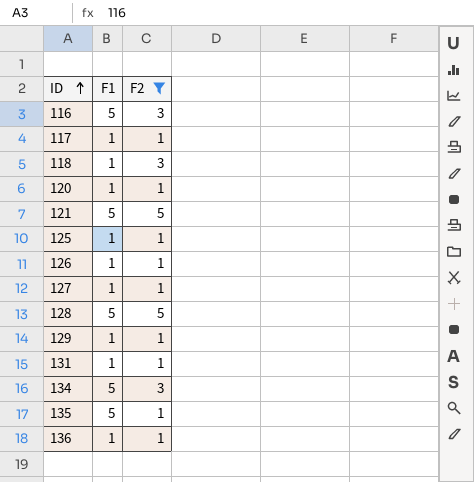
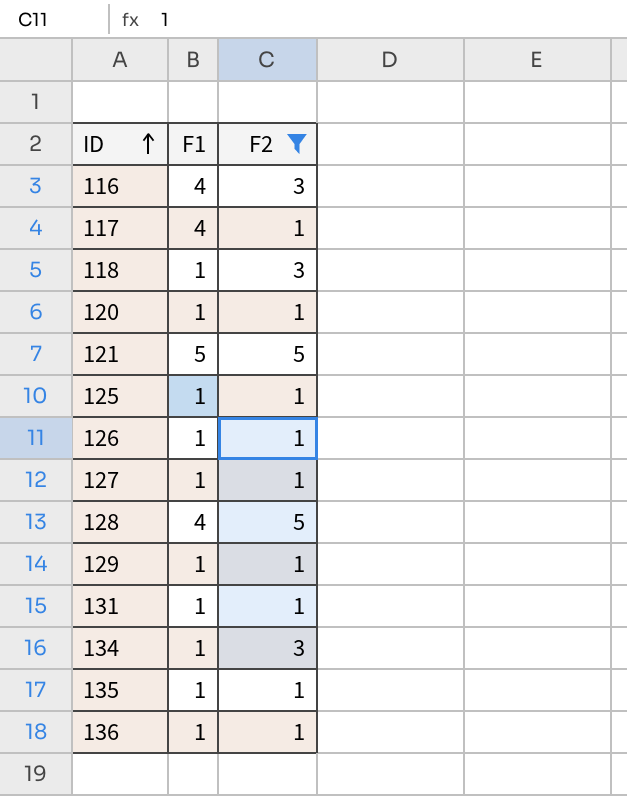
116 | F1: 5 -> 4
117 | F1: 1 -> 4
128 | F1: 5 -> 4
134 | F1: 5 -> 1
135 | F1: 5 -> 1

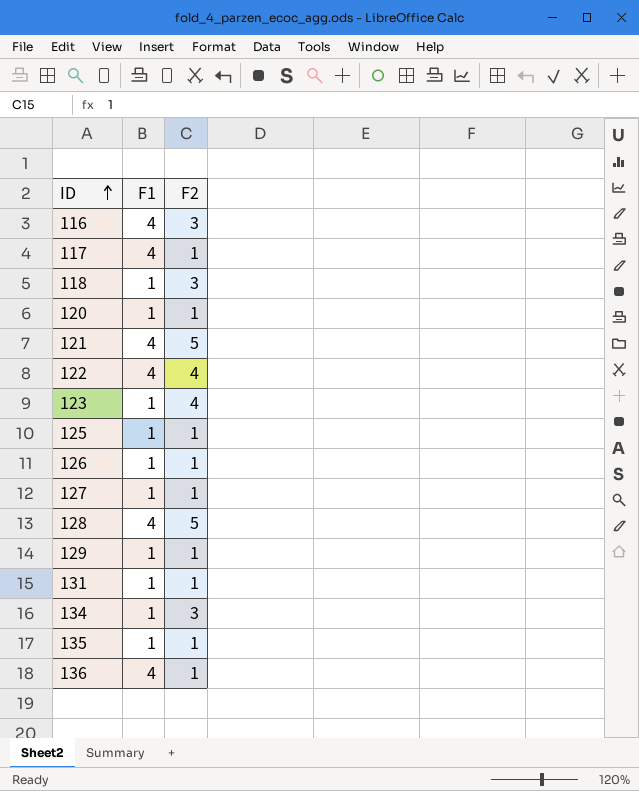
filter: F2 != 4 -> none
121 | F1: 5 -> 4
136 | F1: 1 -> 4

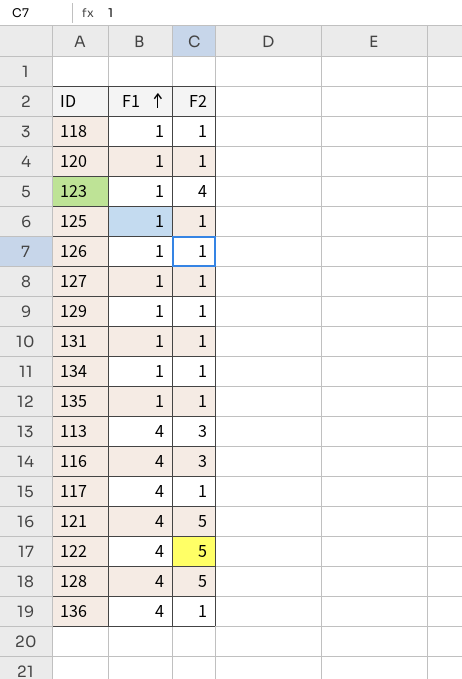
row order: ID ascending -> F1 ascending
118 | F2: 3 -> 1
134 | F2: 3 -> 1
row 113: none -> 4 | 3
122 | F2: 4 -> 5

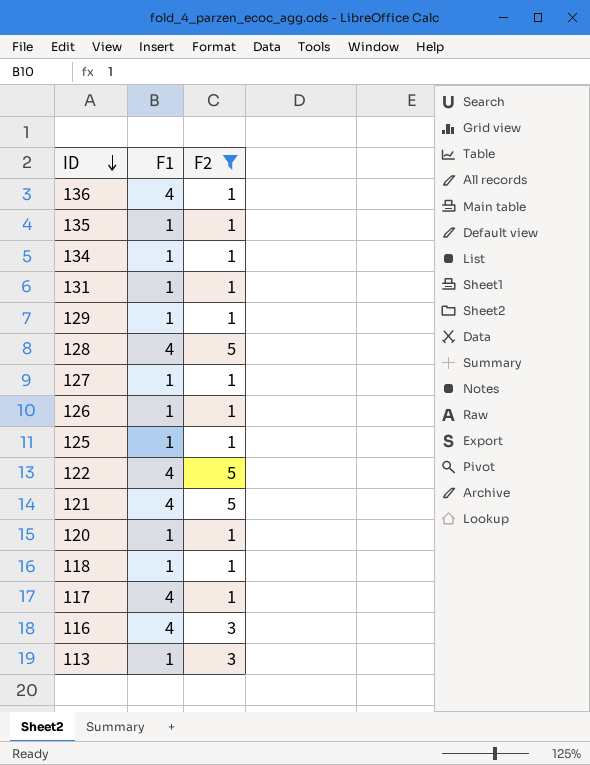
filter: none -> F2 != 4
row order: F1 ascending -> ID descending
113 | F1: 4 -> 1

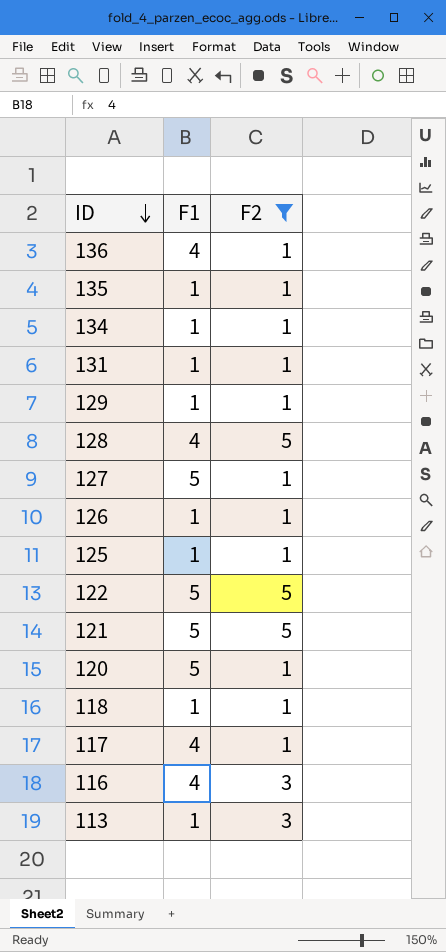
127 | F1: 1 -> 5
122 | F1: 4 -> 5
121 | F1: 4 -> 5
120 | F1: 1 -> 5

